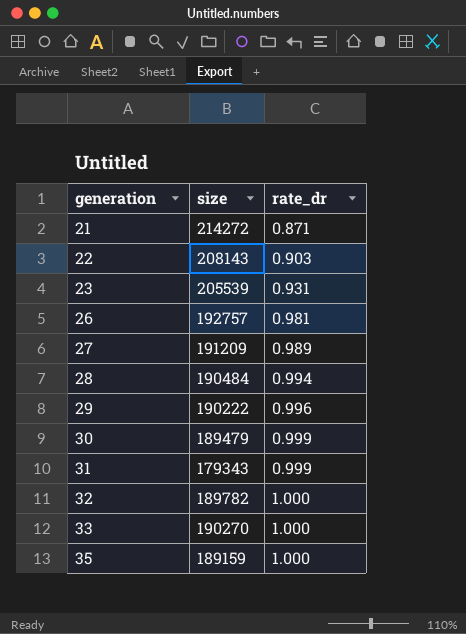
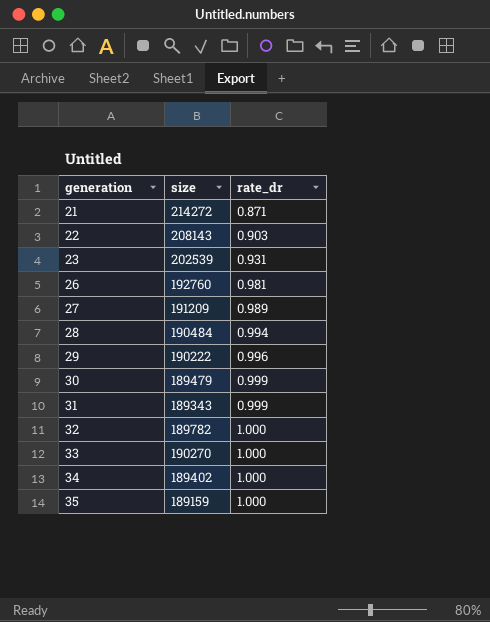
23 | size: 205539 -> 202539
26 | size: 192757 -> 192760
31 | size: 179343 -> 189343
row 34: none -> 189402 | 1.000

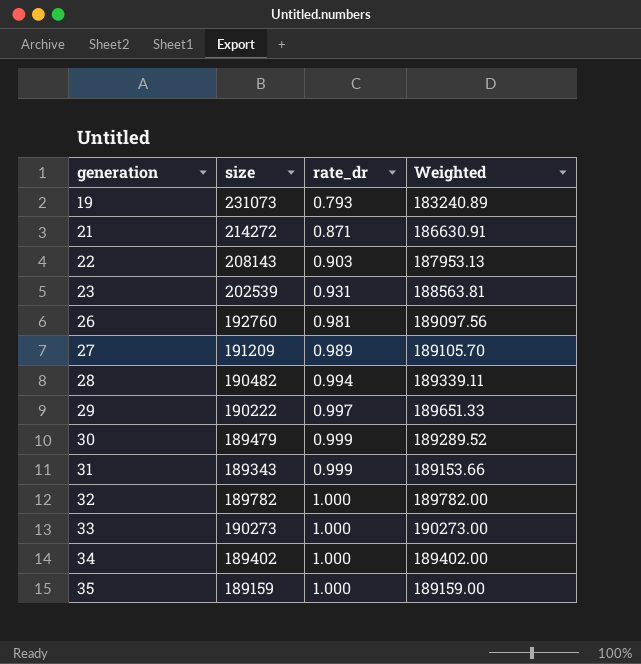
column Weighted | formula: none -> [size] * [rate_dr]
row 19: none -> 231073 | 0.793 | 183240.89
28 | size: 190484 -> 190482
29 | rate_dr: 0.996 -> 0.997
33 | size: 190270 -> 190273

